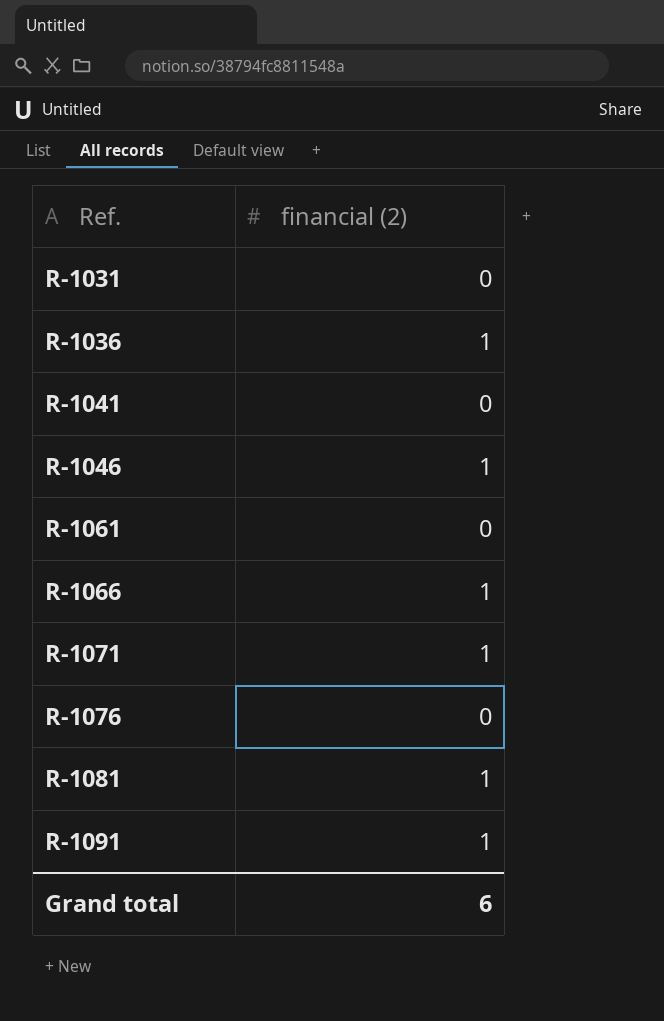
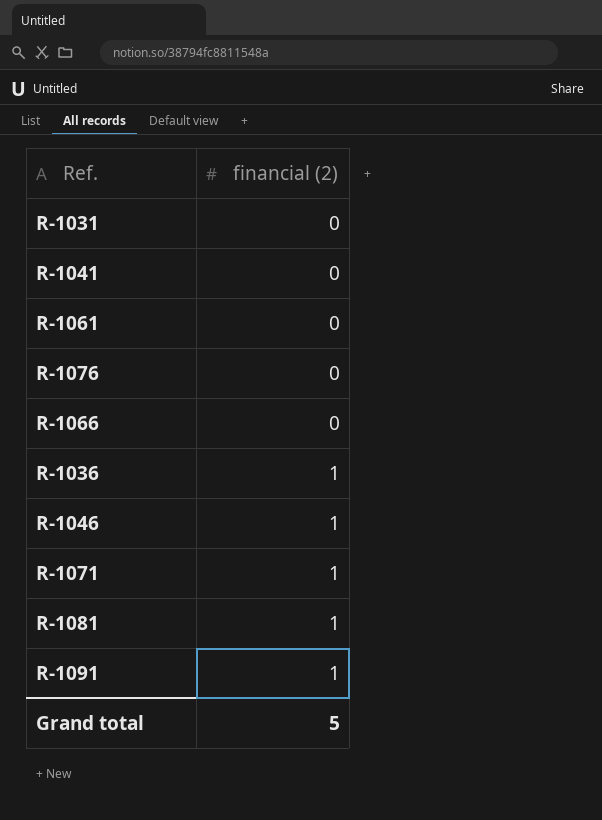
row order: Ref. ascending -> financial (2) ascending
R-1066 | financial (2): 1 -> 0
Grand total | financial (2): 6 -> 5

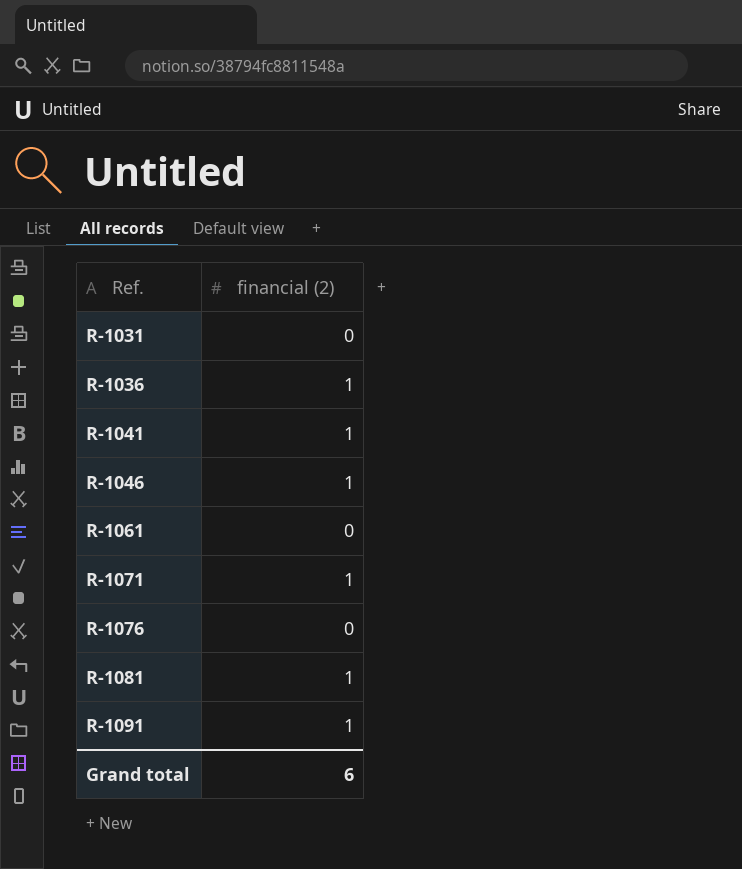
row order: financial (2) ascending -> Ref. ascending
row R-1066: 0 -> none
R-1041 | financial (2): 0 -> 1
Grand total | financial (2): 5 -> 6

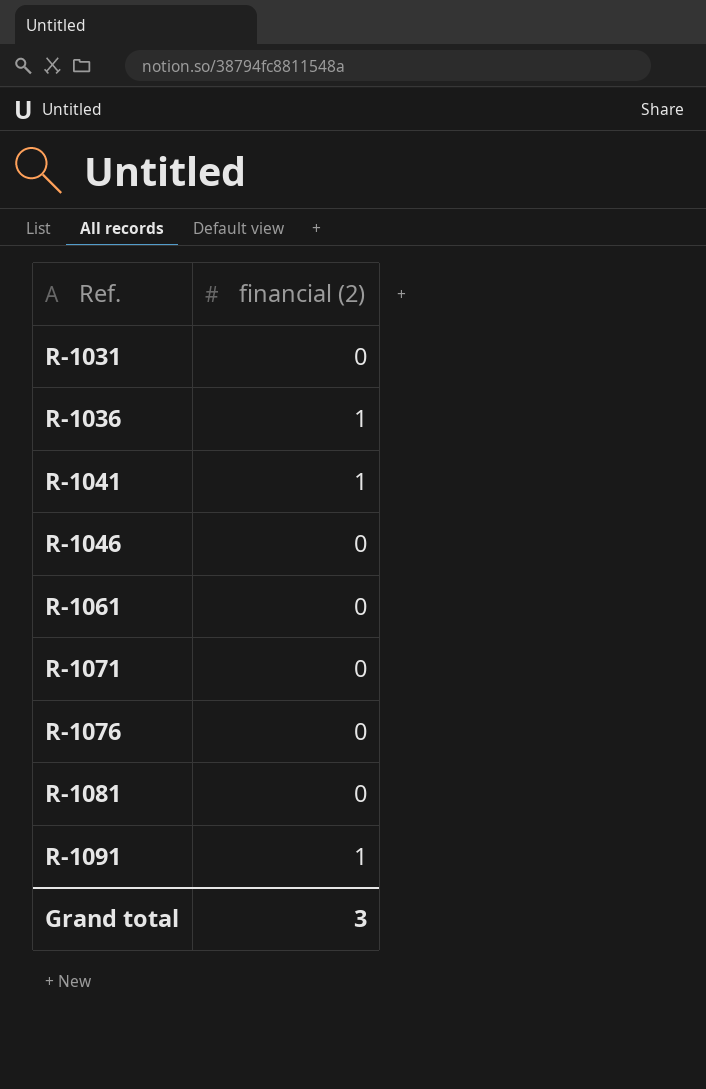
R-1046 | financial (2): 1 -> 0
R-1071 | financial (2): 1 -> 0
R-1081 | financial (2): 1 -> 0
Grand total | financial (2): 6 -> 3

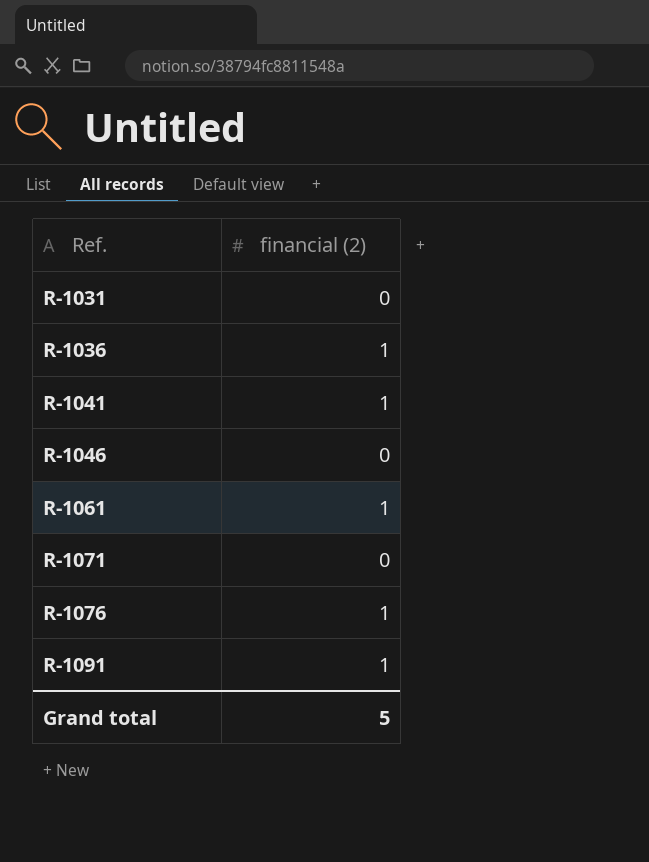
row R-1081: 0 -> none
R-1061 | financial (2): 0 -> 1
R-1076 | financial (2): 0 -> 1
Grand total | financial (2): 3 -> 5

